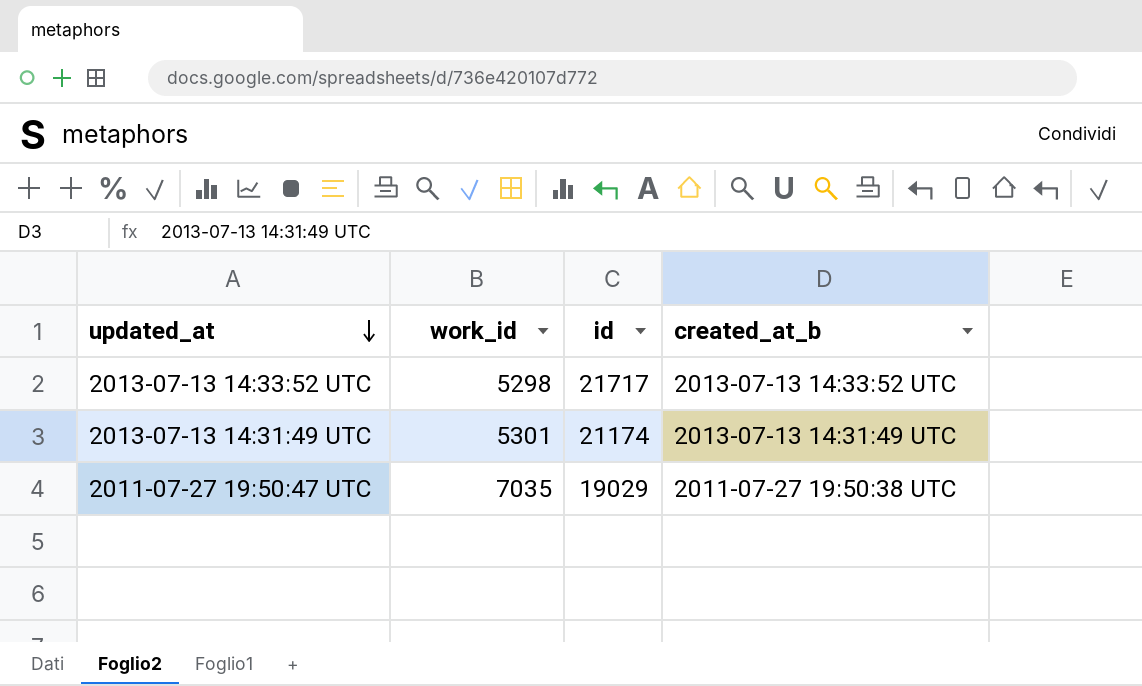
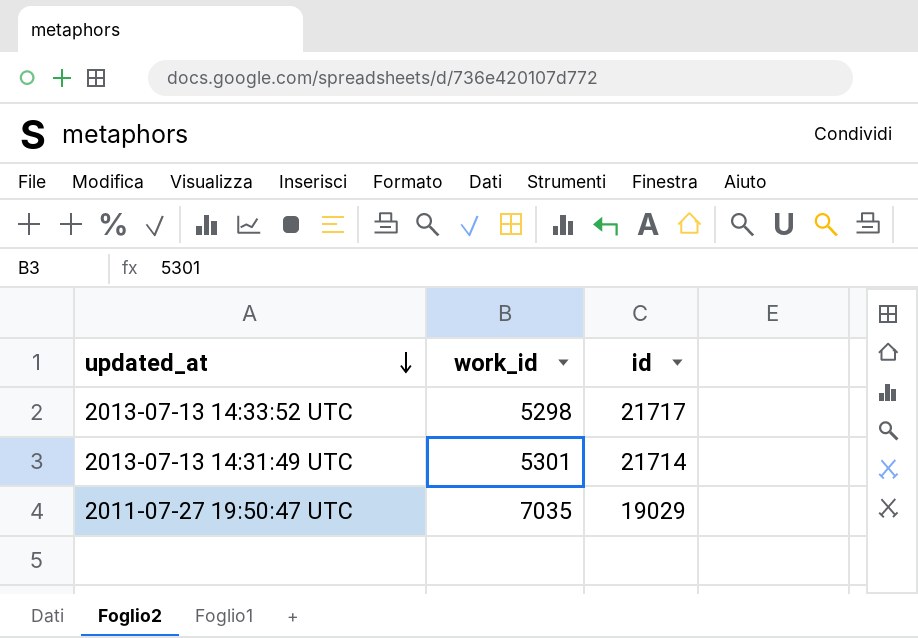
column created_at_b | position: 4 -> none
2013-07-13 14:31:49 UTC | id: 21174 -> 21714

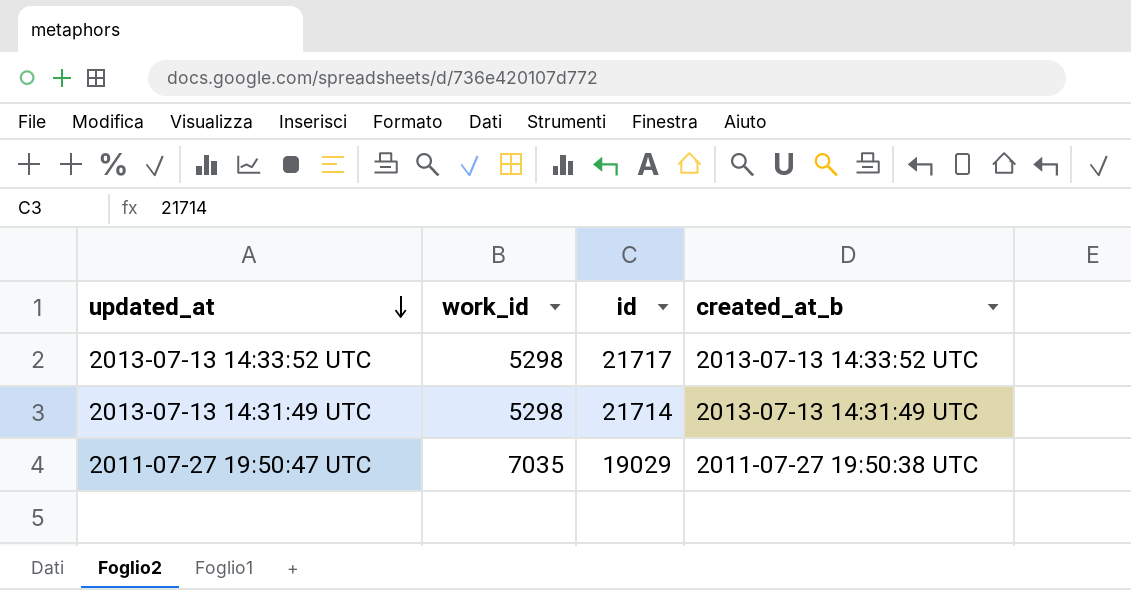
column created_at_b | position: none -> 4
2013-07-13 14:31:49 UTC | work_id: 5301 -> 5298

